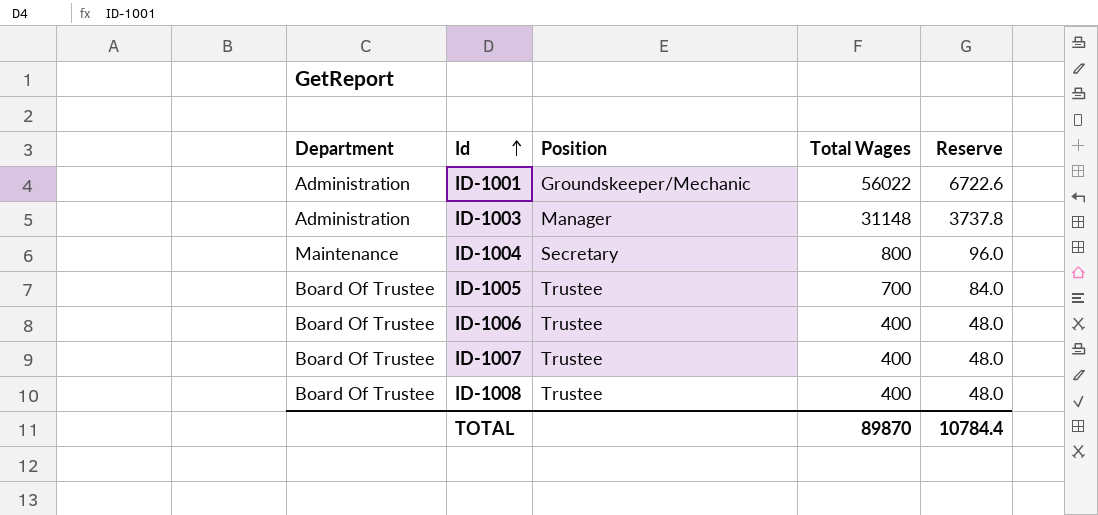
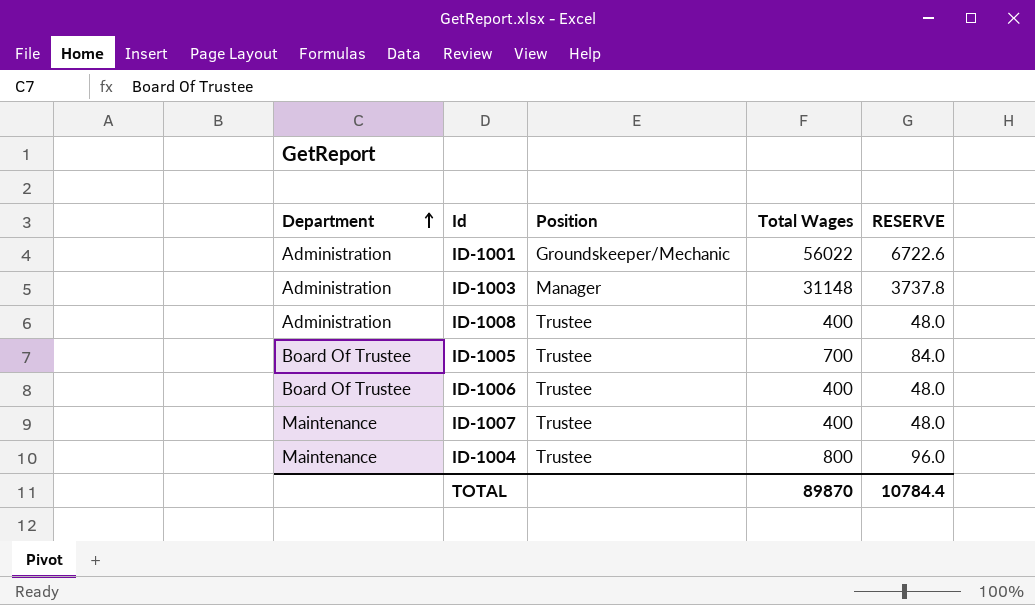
row order: Id ascending -> Department ascending
column name: Reserve -> RESERVE
ID-1008 | Department: Board Of Trustee -> Administration
ID-1007 | Department: Board Of Trustee -> Maintenance
ID-1004 | Position: Secretary -> Trustee

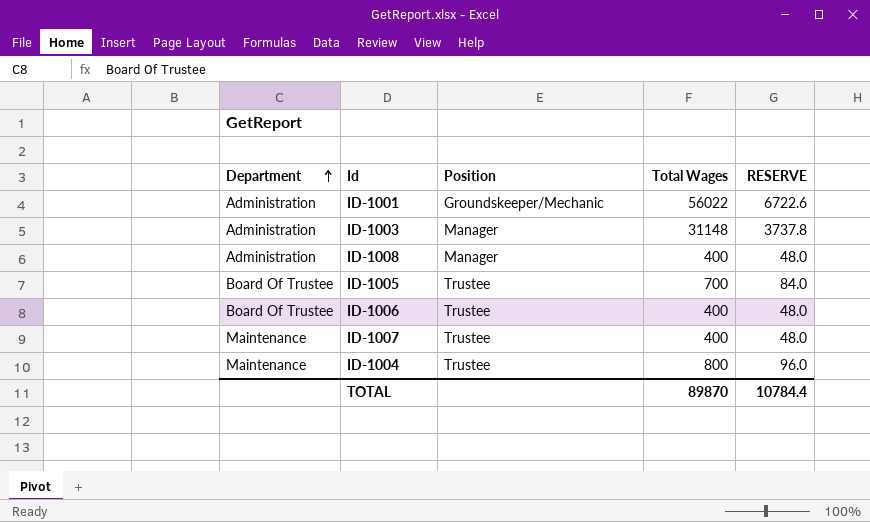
ID-1008 | Position: Trustee -> Manager

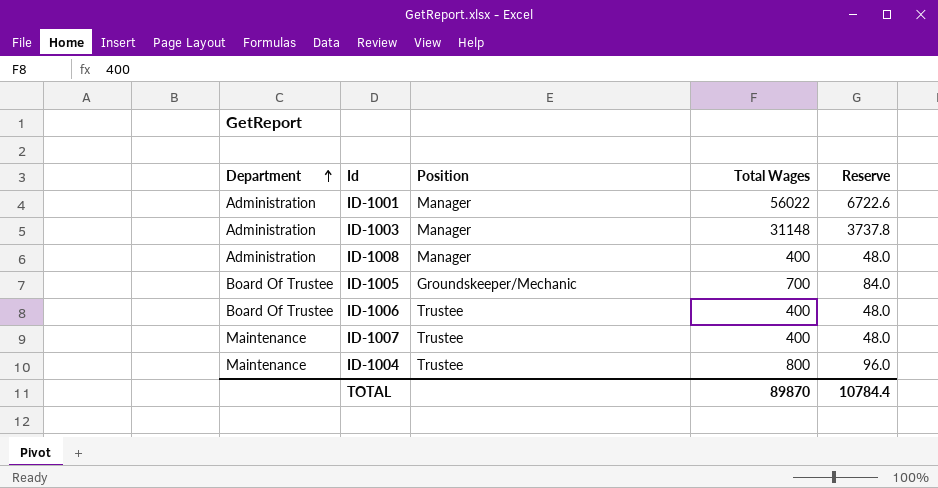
column name: RESERVE -> Reserve
ID-1001 | Position: Groundskeeper/Mechanic -> Manager
ID-1005 | Position: Trustee -> Groundskeeper/Mechanic

